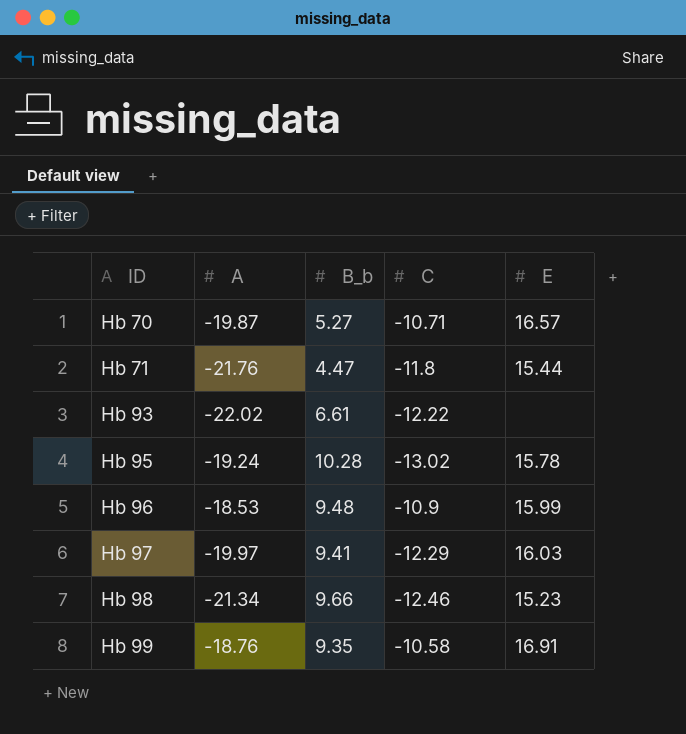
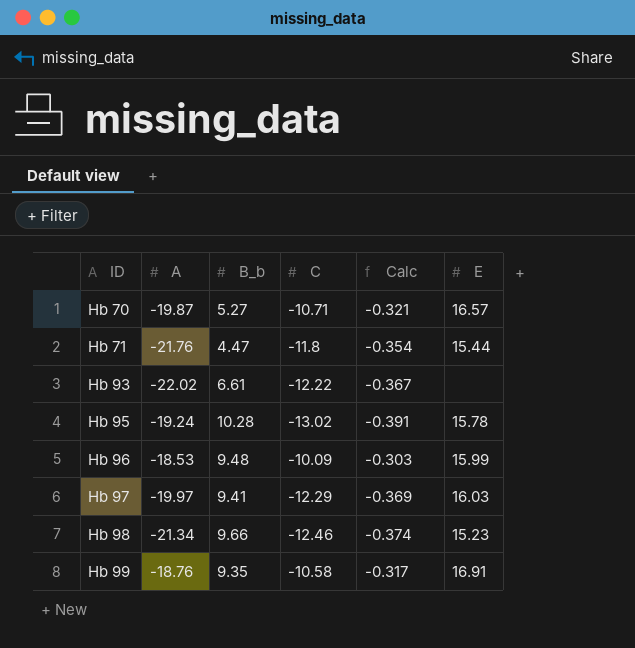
column Calc | formula: none -> [C] * 0.03
Hb 96 | C: -10.9 -> -10.09

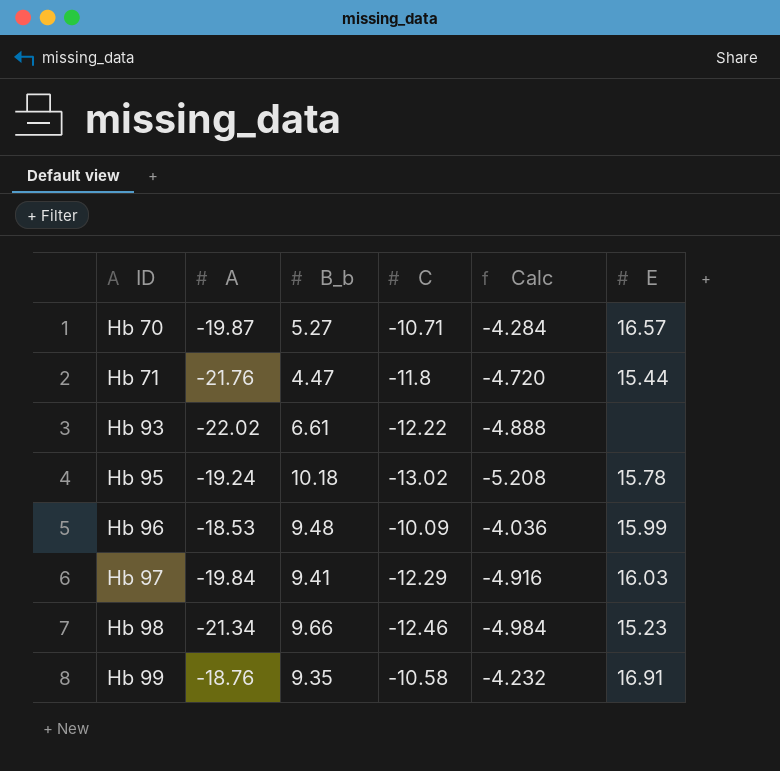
column Calc | formula: [C] * 0.03 -> [C] * 0.4
Hb 95 | B_b: 10.28 -> 10.18
Hb 97 | A: -19.97 -> -19.84

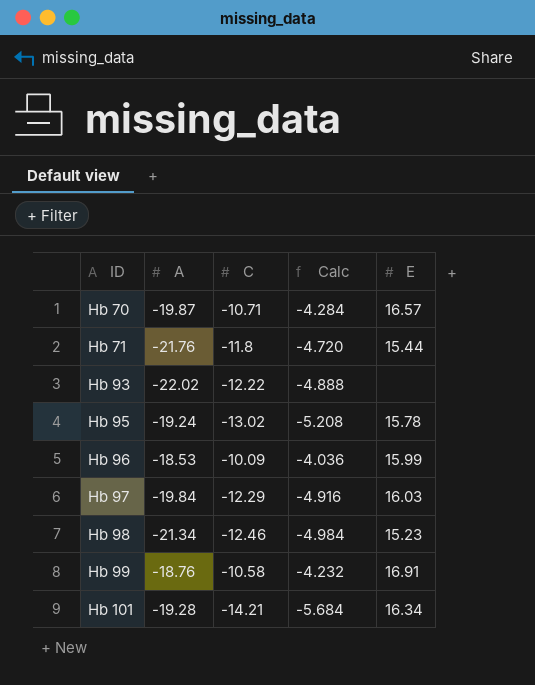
column B_b | position: 3 -> none
row Hb 101: none -> -19.28 | -14.21 | -5.684 | 16.34

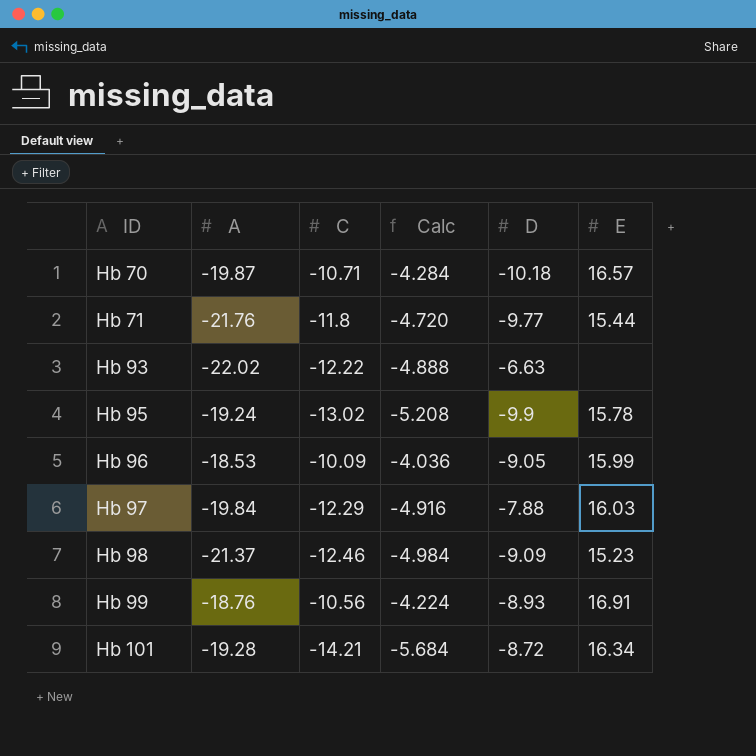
column D | position: none -> 5
Hb 98 | A: -21.34 -> -21.37
Hb 99 | C: -10.58 -> -10.56
Hb 99 | Calc: -4.232 -> -4.224

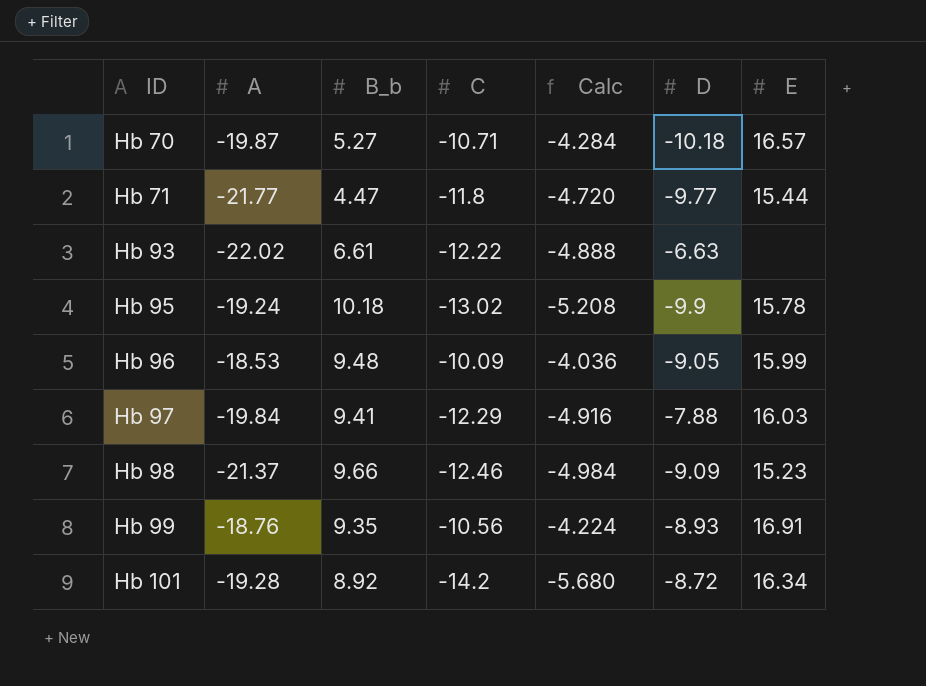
column B_b | position: none -> 3
Hb 71 | A: -21.76 -> -21.77
Hb 101 | C: -14.21 -> -14.2
Hb 101 | Calc: -5.684 -> -5.680

